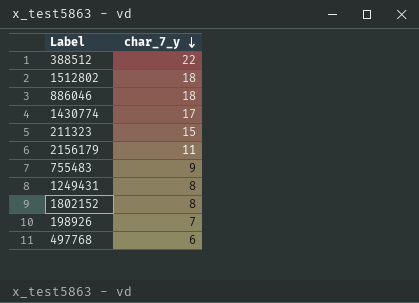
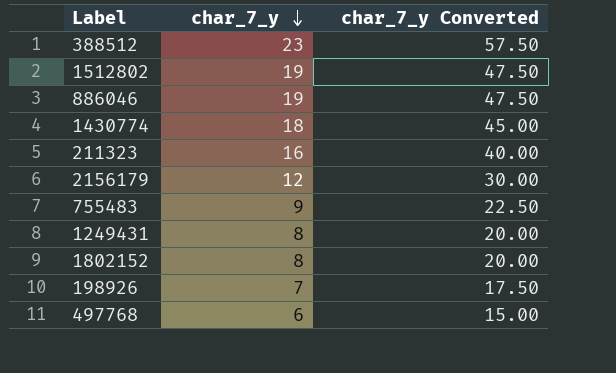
column char_7_y Converted | formula: none -> [char_7_y] * 2.5
388512 | char_7_y: 22 -> 23
1512802 | char_7_y: 18 -> 19
886046 | char_7_y: 18 -> 19
1430774 | char_7_y: 17 -> 18
211323 | char_7_y: 15 -> 16
2156179 | char_7_y: 11 -> 12

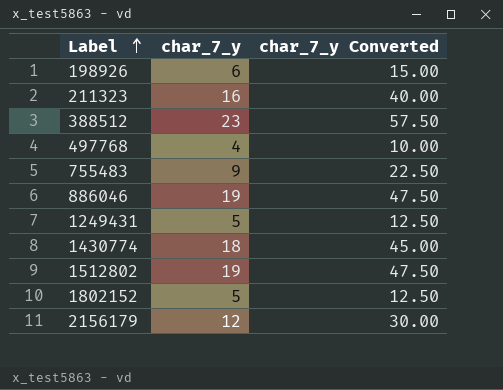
row order: char_7_y descending -> Label ascending
198926 | char_7_y: 7 -> 6
198926 | char_7_y Converted: 17.50 -> 15.00
497768 | char_7_y: 6 -> 4
497768 | char_7_y Converted: 15.00 -> 10.00
1249431 | char_7_y: 8 -> 5
1249431 | char_7_y Converted: 20.00 -> 12.50
1802152 | char_7_y: 8 -> 5
1802152 | char_7_y Converted: 20.00 -> 12.50

